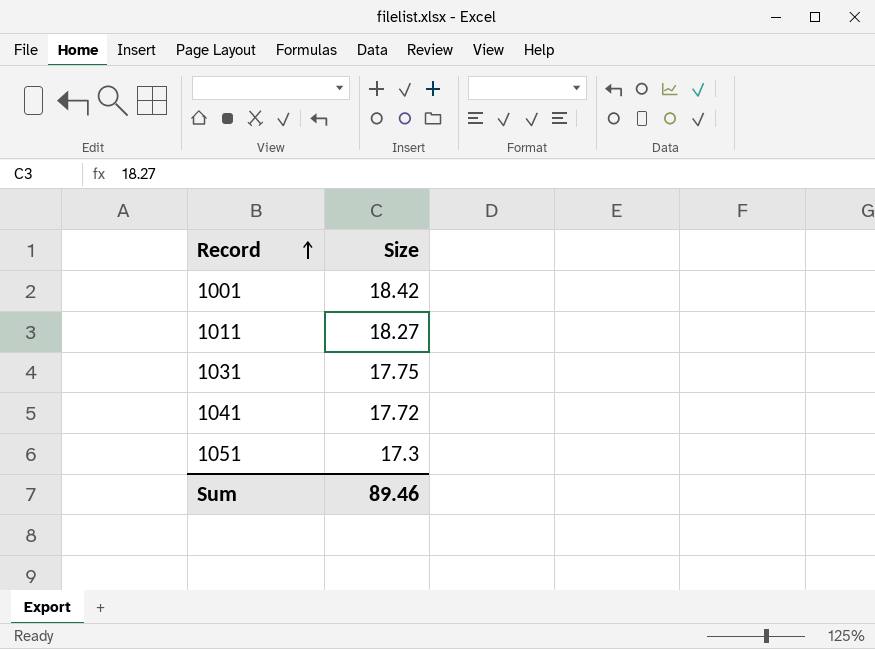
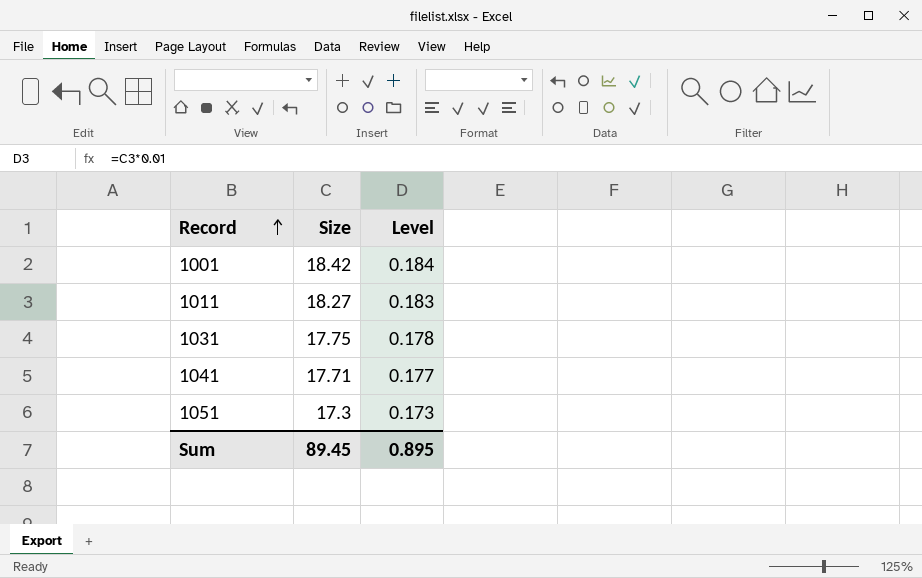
column Level | formula: none -> [Size] * 0.01
1041 | Size: 17.72 -> 17.71
Sum | Size: 89.46 -> 89.45

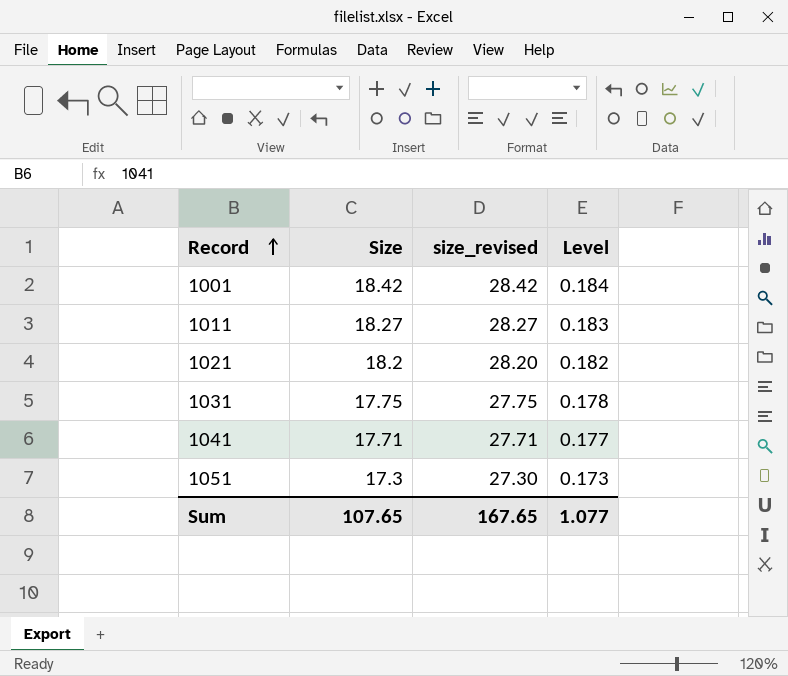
column size_revised | formula: none -> [Size] + 10
row 1021: none -> 18.2 | 28.20 | 0.182
Sum | Size: 89.45 -> 107.65
Sum | Level: 0.895 -> 1.077

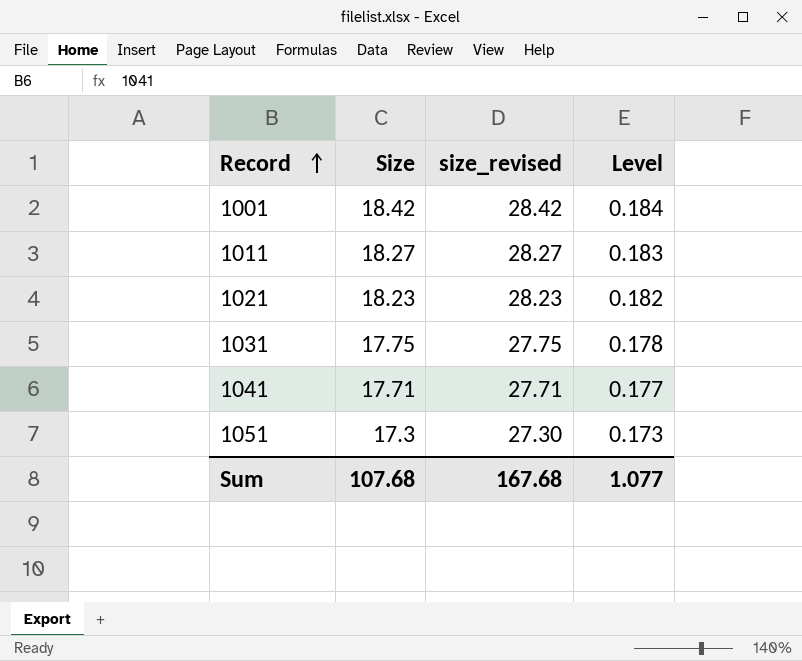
1021 | Size: 18.2 -> 18.23
1021 | size_revised: 28.20 -> 28.23
Sum | Size: 107.65 -> 107.68
Sum | size_revised: 167.65 -> 167.68

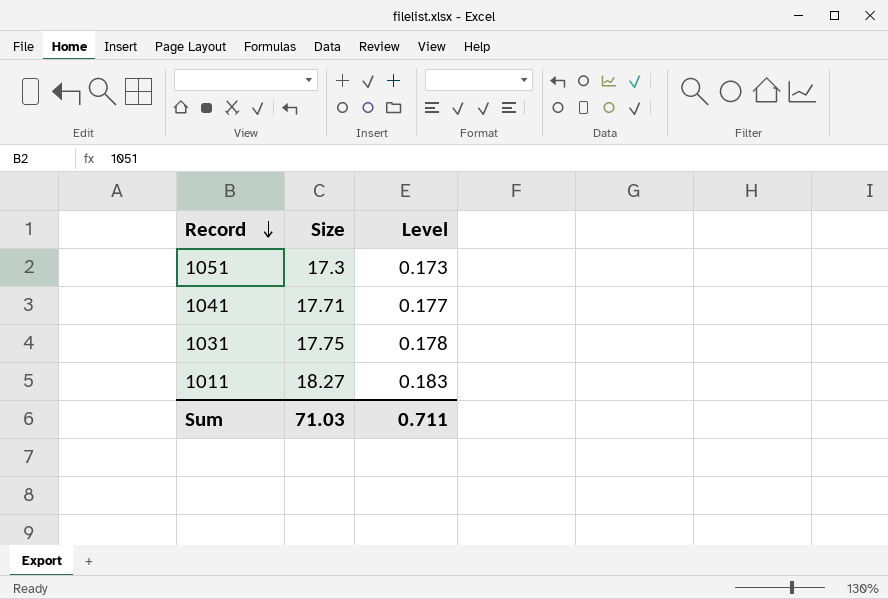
row order: Record ascending -> Record descending
column size_revised | formula: [Size] + 10 -> none
row 1001: 18.42 | 28.42 | 0.184 -> none
row 1021: 18.23 | 28.23 | 0.182 -> none
Sum | Size: 107.68 -> 71.03
Sum | Level: 1.077 -> 0.711

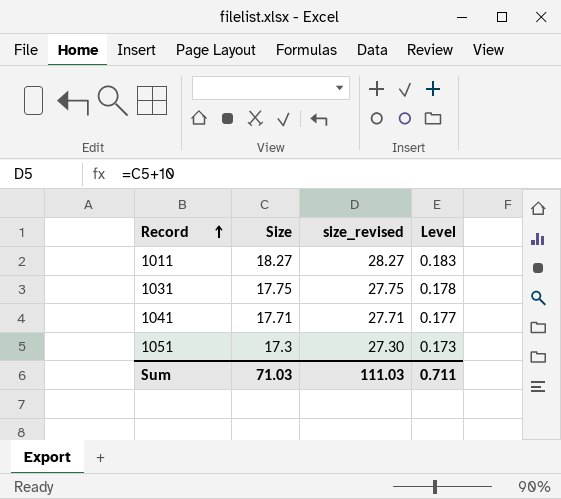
row order: Record descending -> Record ascending
column size_revised | formula: none -> [Size] + 10

